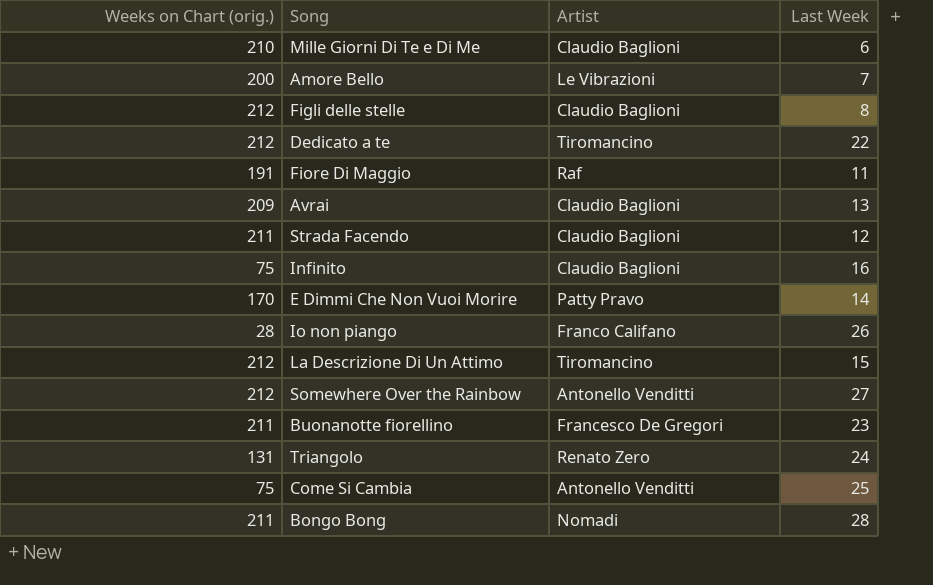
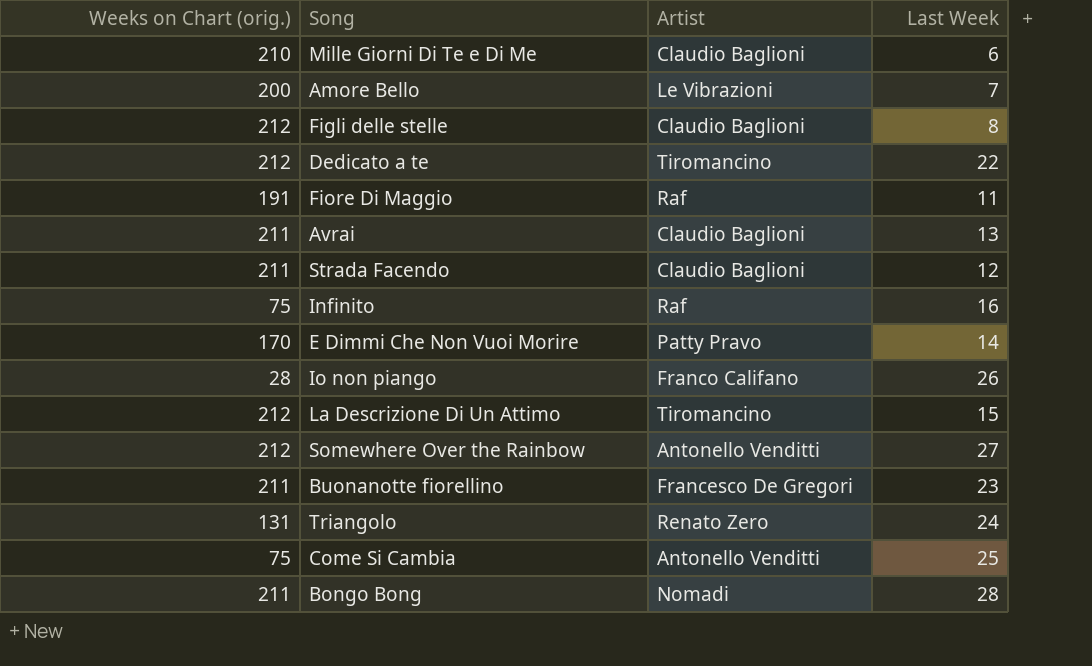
Avrai | Weeks on Chart (orig.): 209 -> 211
Infinito | Artist: Claudio Baglioni -> Raf

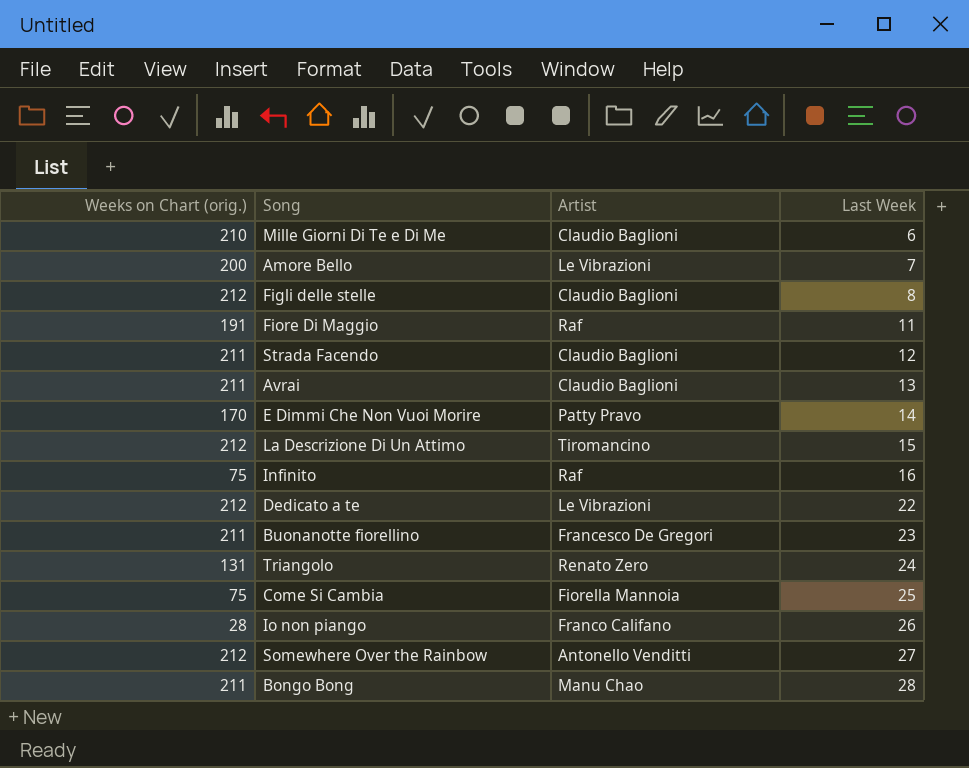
row order: none -> Last Week ascending
Dedicato a te | Artist: Tiromancino -> Le Vibrazioni
Come Si Cambia | Artist: Antonello Venditti -> Fiorella Mannoia
Bongo Bong | Artist: Nomadi -> Manu Chao

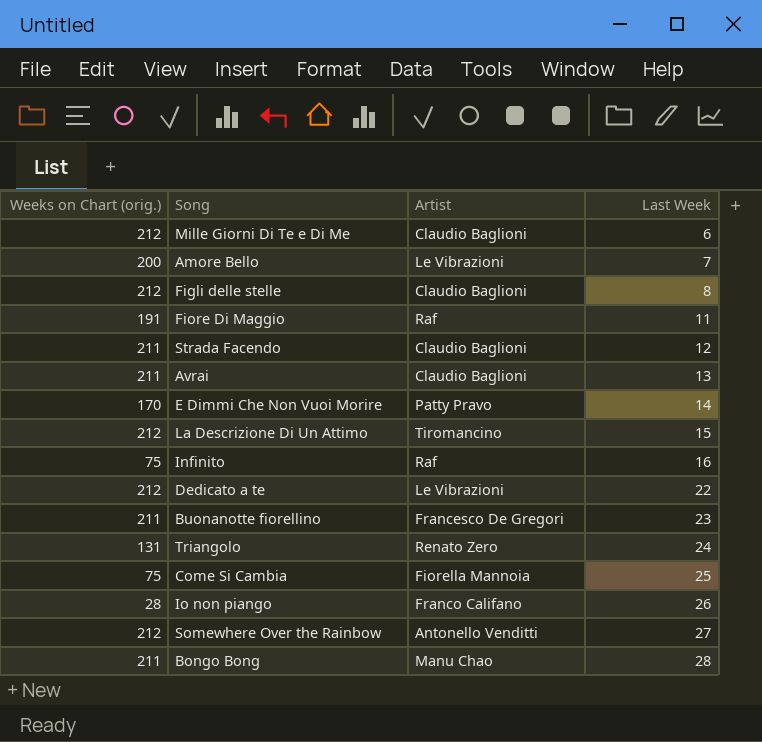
Mille Giorni Di Te e Di Me | Weeks on Chart (orig.): 210 -> 212

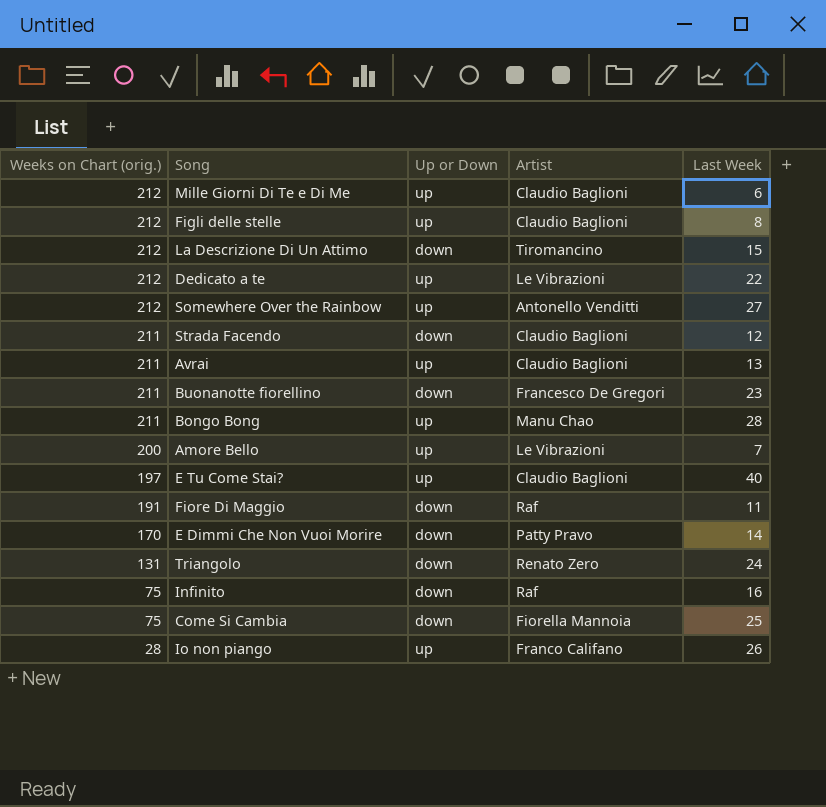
row order: Last Week ascending -> Weeks on Chart (orig.) descending
column Up or Down | position: none -> 3
row E Tu Come Stai?: none -> 197 | up | Claudio Baglioni | 40

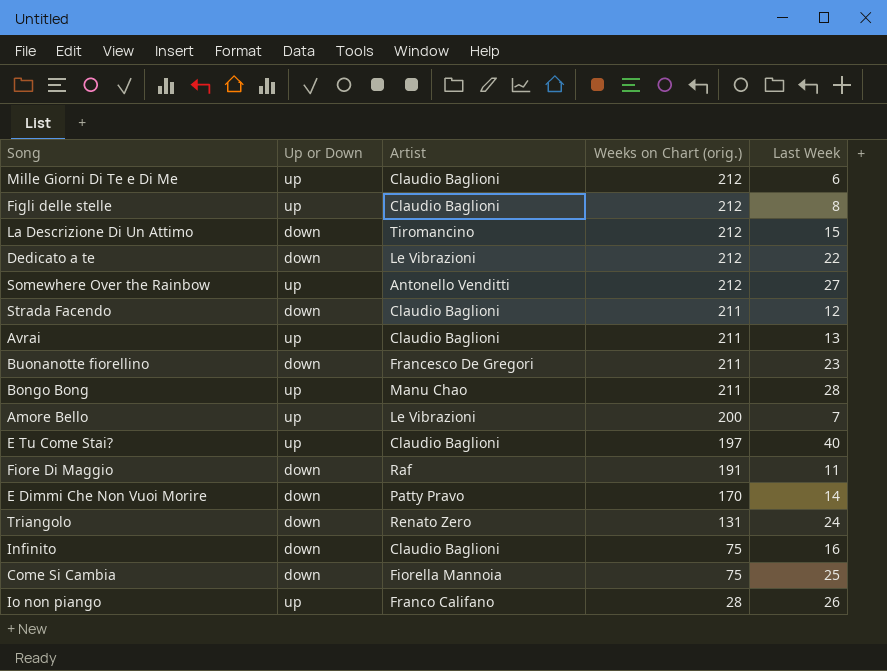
column Weeks on Chart (orig.) | position: 1 -> 4
Dedicato a te | Up or Down: up -> down
Infinito | Artist: Raf -> Claudio Baglioni

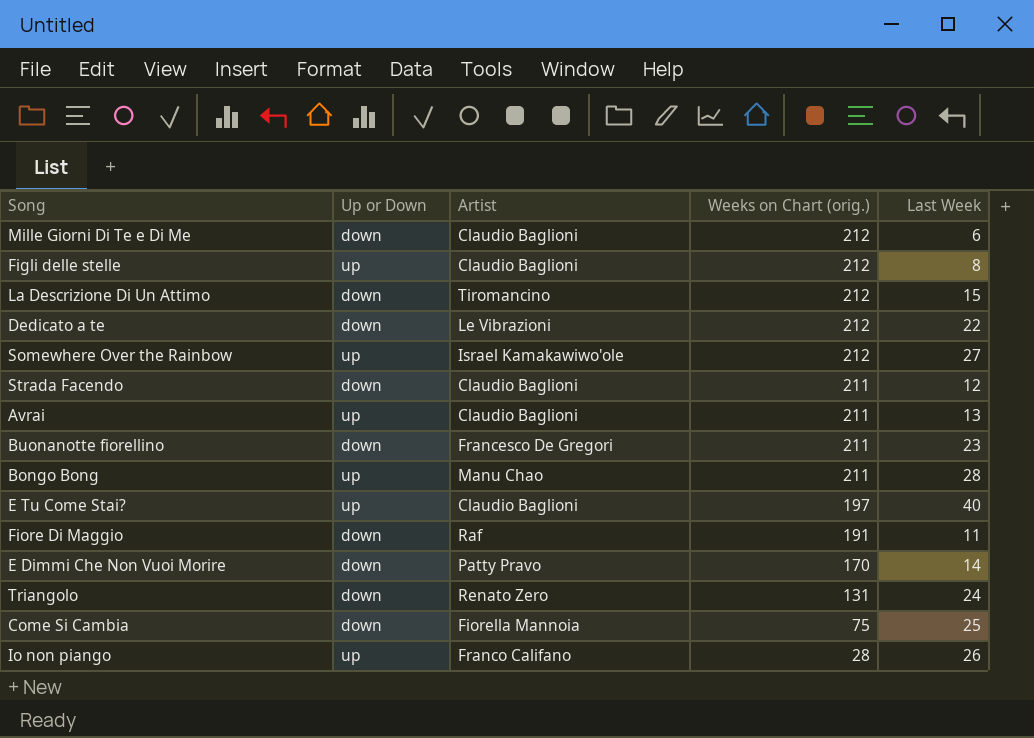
row Amore Bello: up | Le Vibrazioni | 200 | 7 -> none
row Infinito: down | Claudio Baglioni | 75 | 16 -> none
Mille Giorni Di Te e Di Me | Up or Down: up -> down
Somewhere Over the Rainbow | Artist: Antonello Venditti -> Israel Kamakawiwo'ole

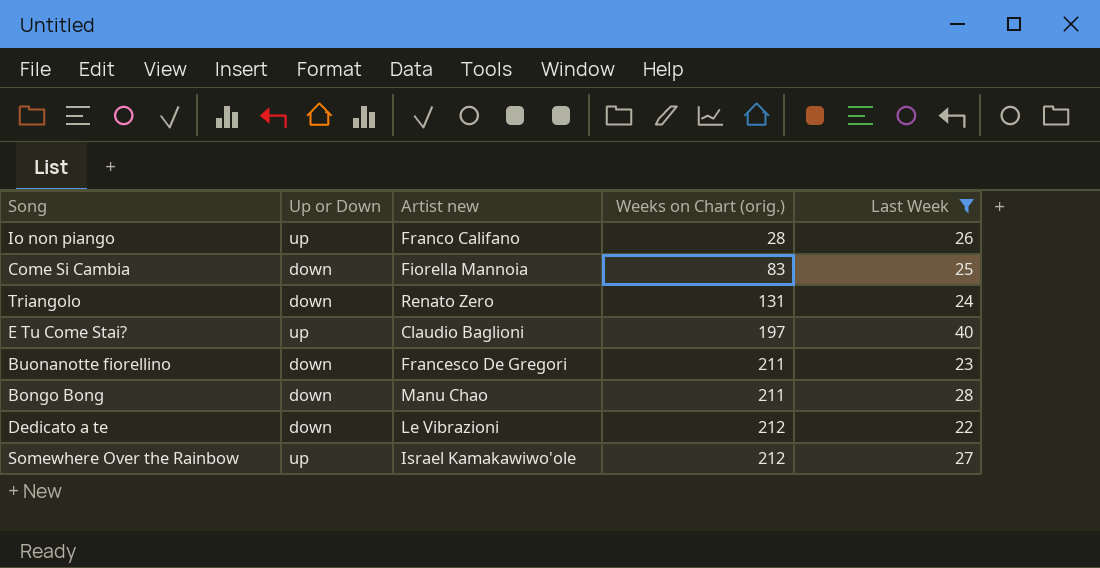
filter: none -> Last Week >= 22
row order: Weeks on Chart (orig.) descending -> Weeks on Chart (orig.) ascending
column name: Artist -> Artist new
Come Si Cambia | Weeks on Chart (orig.): 75 -> 83
Bongo Bong | Up or Down: up -> down

